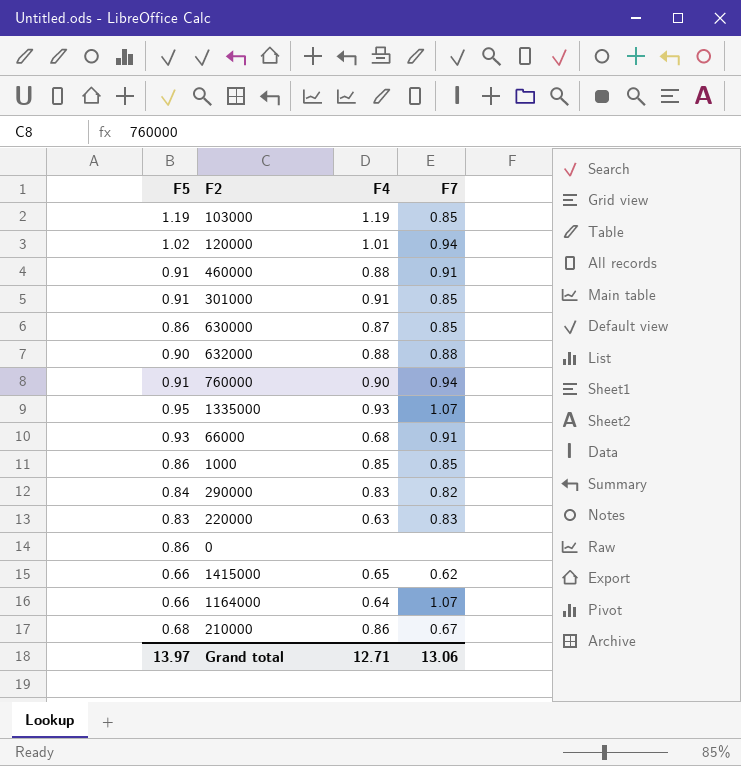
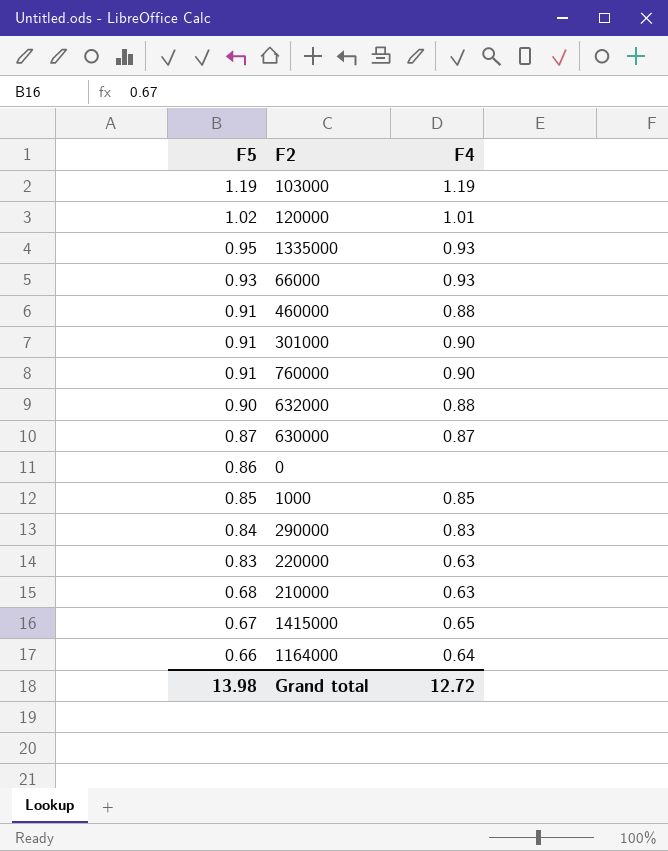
row order: none -> F5 descending
column F7 | position: 4 -> none
66000 | F4: 0.68 -> 0.93
301000 | F4: 0.91 -> 0.90
630000 | F5: 0.86 -> 0.87
1000 | F5: 0.86 -> 0.85
210000 | F4: 0.86 -> 0.63
1415000 | F5: 0.66 -> 0.67
Grand total | F5: 13.97 -> 13.98
Grand total | F4: 12.71 -> 12.72

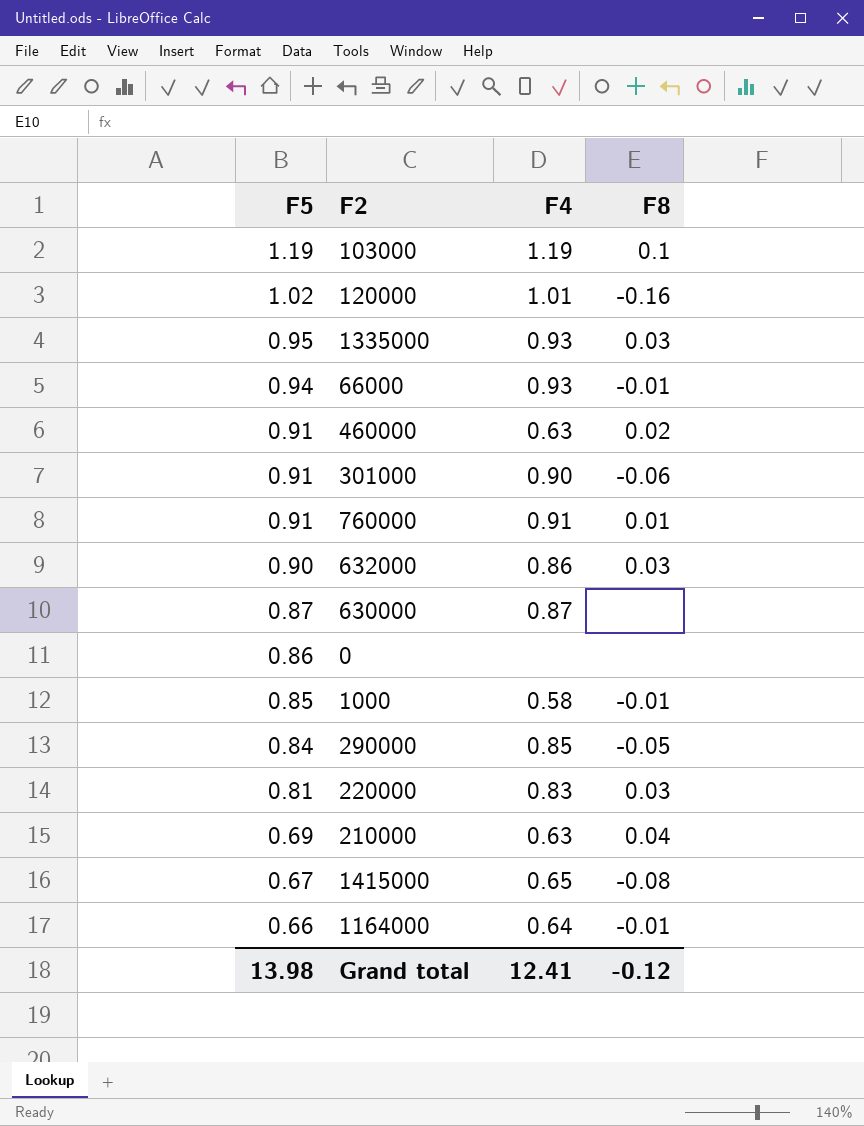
column F8 | position: none -> 4
66000 | F5: 0.93 -> 0.94
460000 | F4: 0.88 -> 0.63
760000 | F4: 0.90 -> 0.91
632000 | F4: 0.88 -> 0.86
1000 | F4: 0.85 -> 0.58
290000 | F4: 0.83 -> 0.85
220000 | F5: 0.83 -> 0.81
220000 | F4: 0.63 -> 0.83
210000 | F5: 0.68 -> 0.69
Grand total | F4: 12.72 -> 12.41

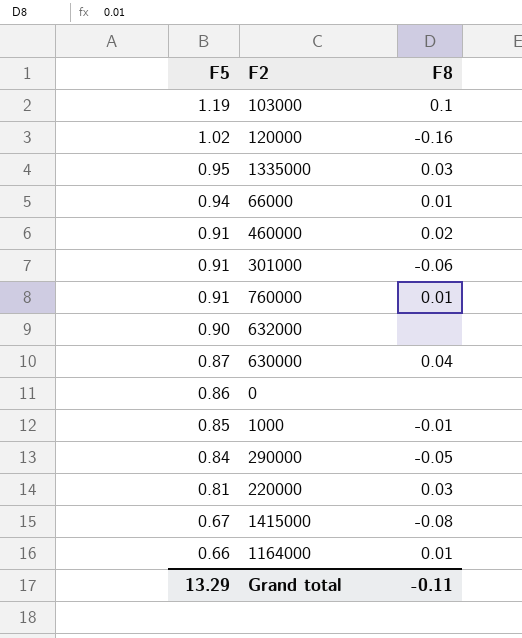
column F4 | position: 3 -> none
row 210000: 0.69 | 0.63 | 0.04 -> none
66000 | F8: -0.01 -> 0.01
632000 | F8: 0.03 -> none
630000 | F8: none -> 0.04
1164000 | F8: -0.01 -> 0.01
Grand total | F5: 13.98 -> 13.29
Grand total | F8: -0.12 -> -0.11

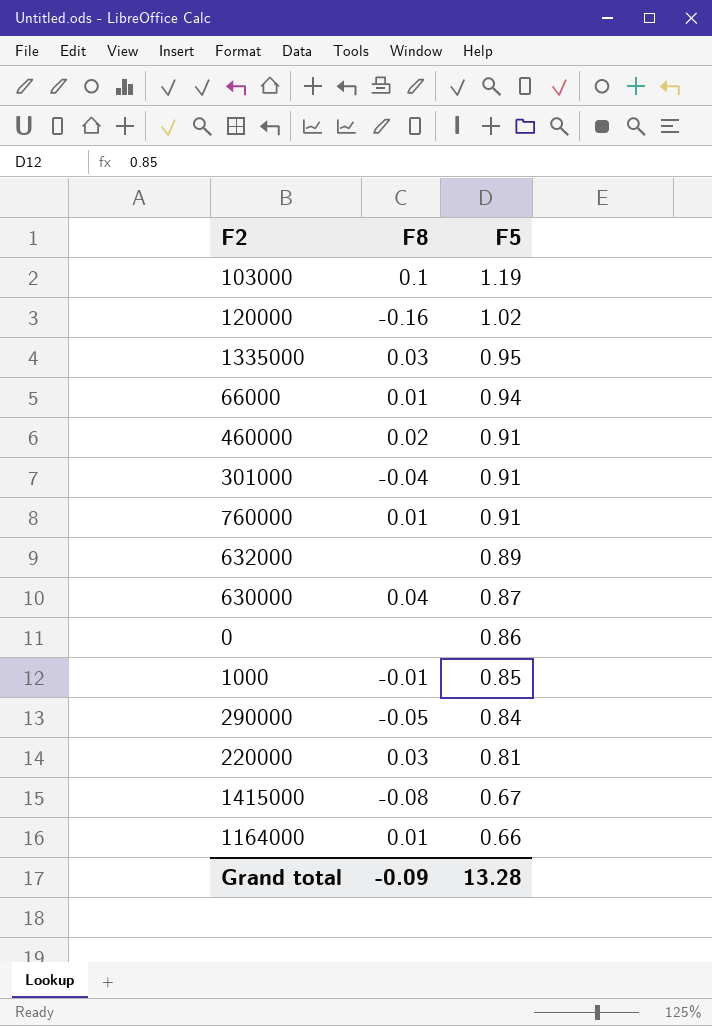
column F5 | position: 1 -> 3
301000 | F8: -0.06 -> -0.04
632000 | F5: 0.90 -> 0.89
Grand total | F8: -0.11 -> -0.09
Grand total | F5: 13.29 -> 13.28

